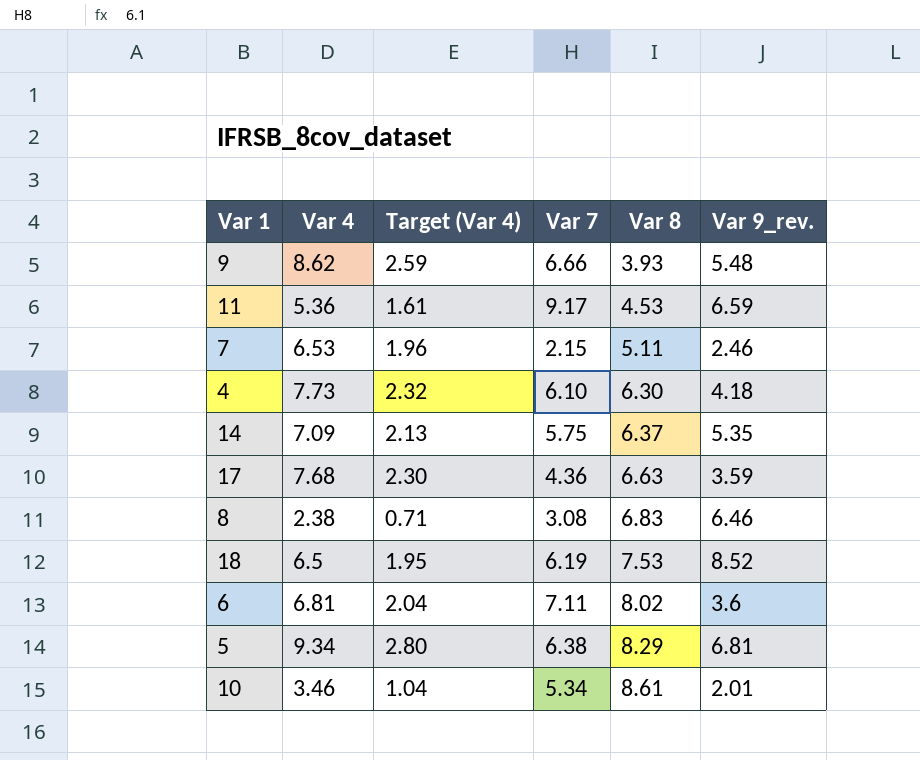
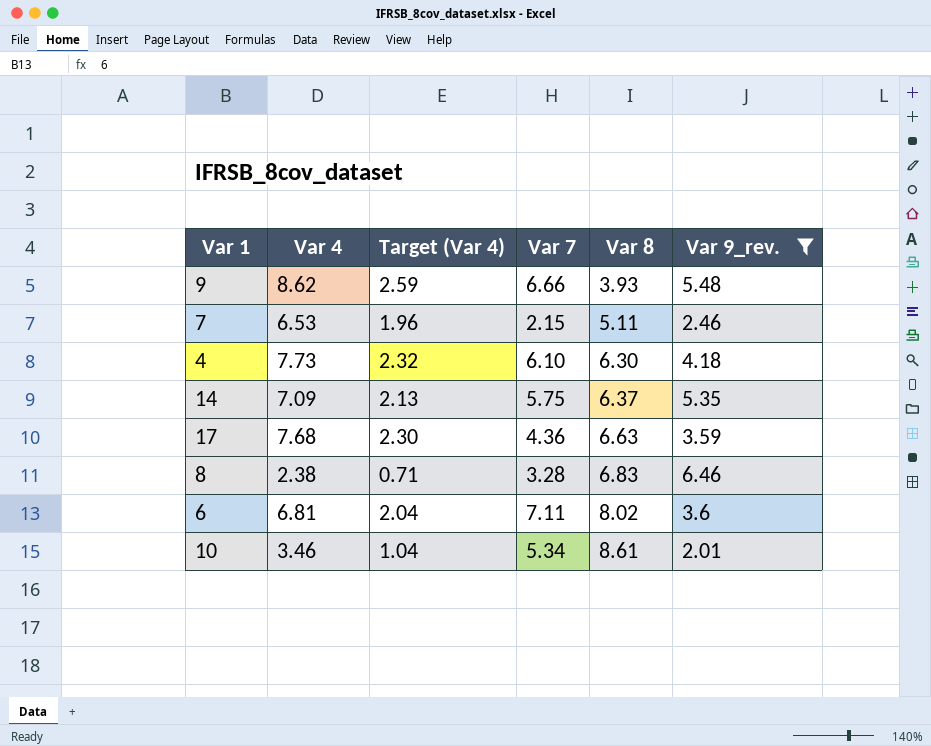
filter: none -> Var 9_rev. <= 6.46
8 | Var 7: 3.08 -> 3.28

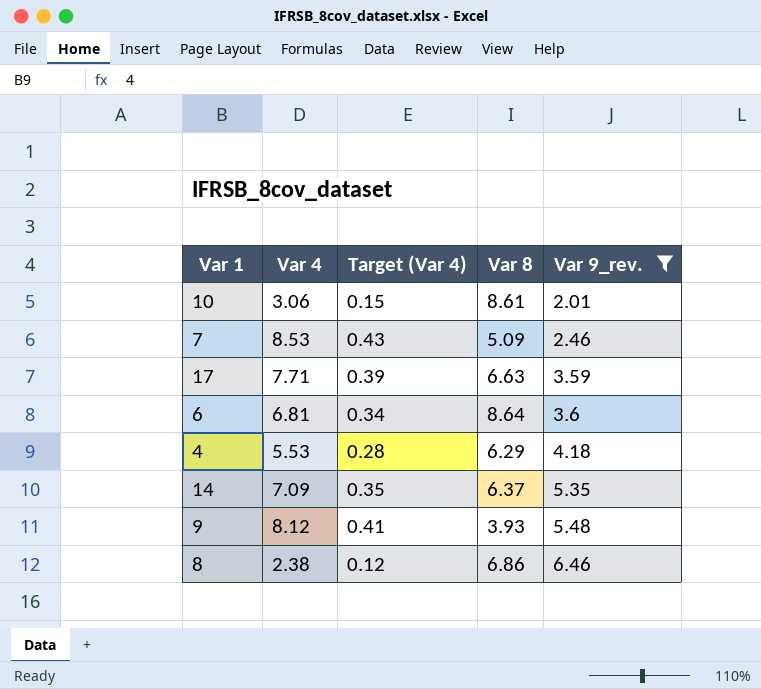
row order: Var 8 ascending -> Var 9_rev. ascending
column Var 7 | position: 4 -> none
column Target (Var 4) | formula: [Var 4] * 0.3 -> [Var 4] * 0.05
10 | Var 4: 3.46 -> 3.06
7 | Var 4: 6.53 -> 8.53
7 | Var 8: 5.11 -> 5.09
17 | Var 4: 7.68 -> 7.71
6 | Var 8: 8.02 -> 8.64
4 | Var 4: 7.73 -> 5.53
4 | Var 8: 6.30 -> 6.29
9 | Var 4: 8.62 -> 8.12
8 | Var 8: 6.83 -> 6.86

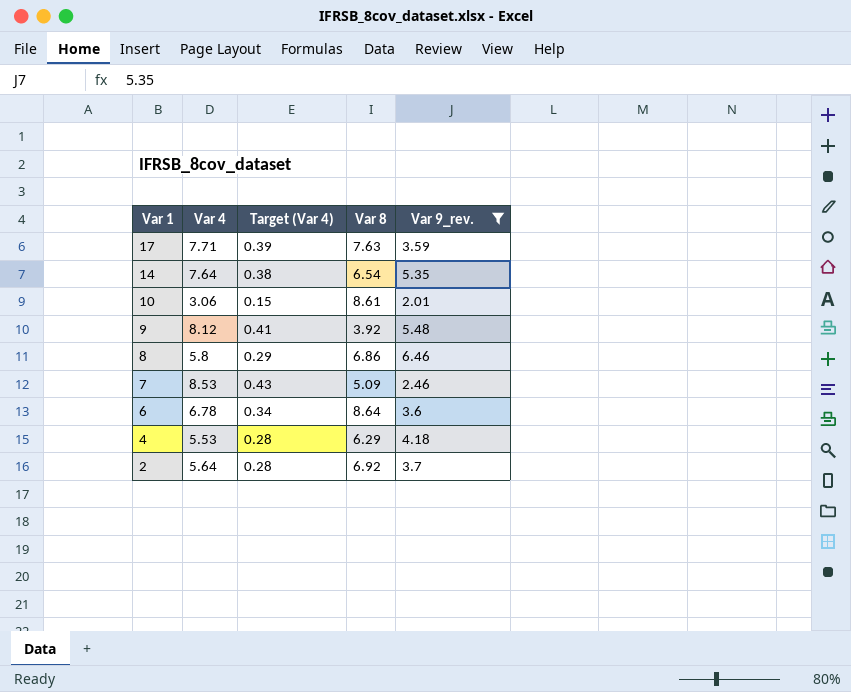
row order: Var 9_rev. ascending -> Var 1 descending
17 | Var 8: 6.63 -> 7.63
14 | Var 4: 7.09 -> 7.64
14 | Target (Var 4): 0.35 -> 0.38
14 | Var 8: 6.37 -> 6.54
9 | Var 8: 3.93 -> 3.92
8 | Var 4: 2.38 -> 5.8
8 | Target (Var 4): 0.12 -> 0.29
6 | Var 4: 6.81 -> 6.78
row 2: none -> 5.64 | 0.28 | 6.92 | 3.7

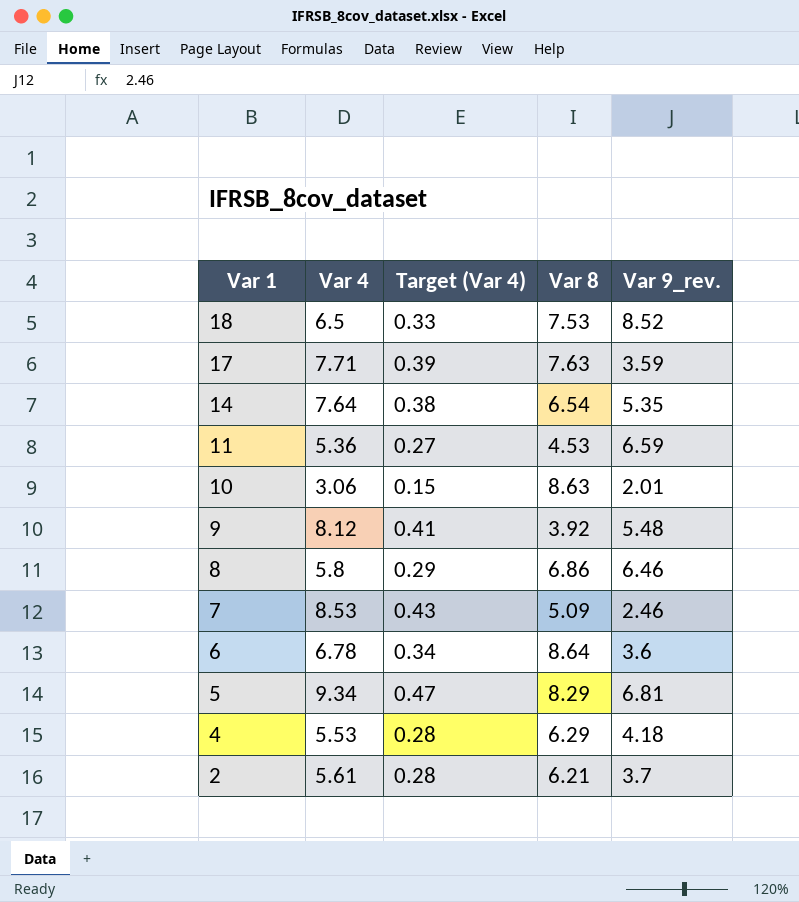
filter: Var 9_rev. <= 6.46 -> none
10 | Var 8: 8.61 -> 8.63
2 | Var 4: 5.64 -> 5.61
2 | Var 8: 6.92 -> 6.21

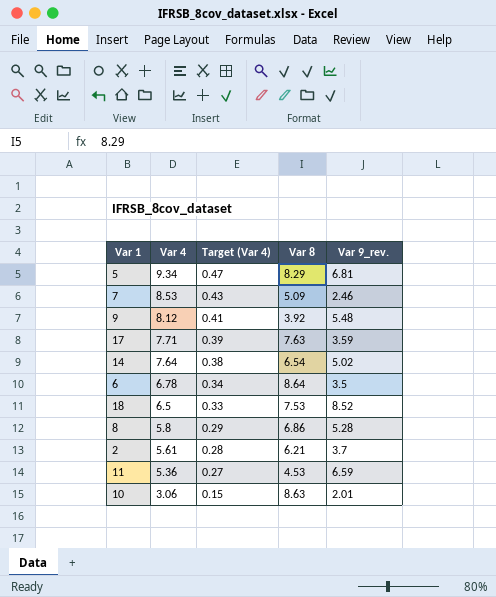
row order: Var 1 descending -> Var 4 descending
row 4: 5.53 | 0.28 | 6.29 | 4.18 -> none
14 | Var 9_rev.: 5.35 -> 5.02
6 | Var 9_rev.: 3.6 -> 3.5
8 | Var 9_rev.: 6.46 -> 5.28

